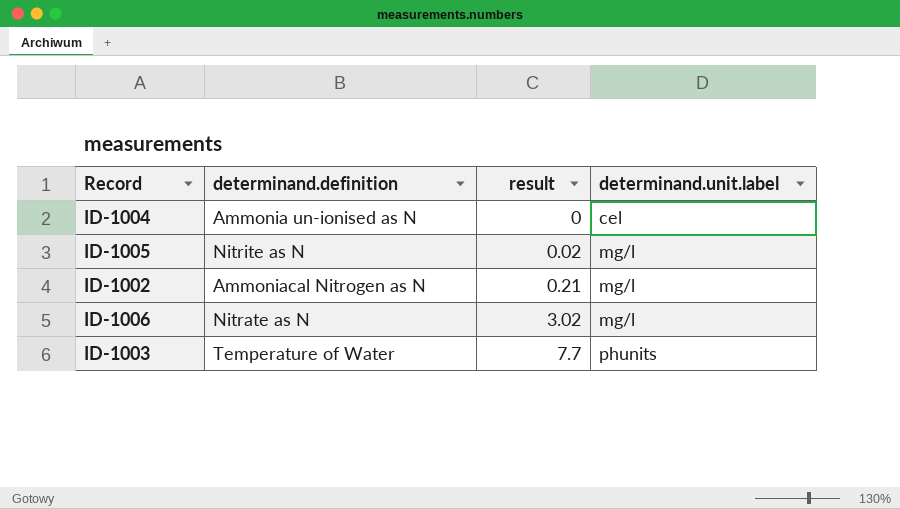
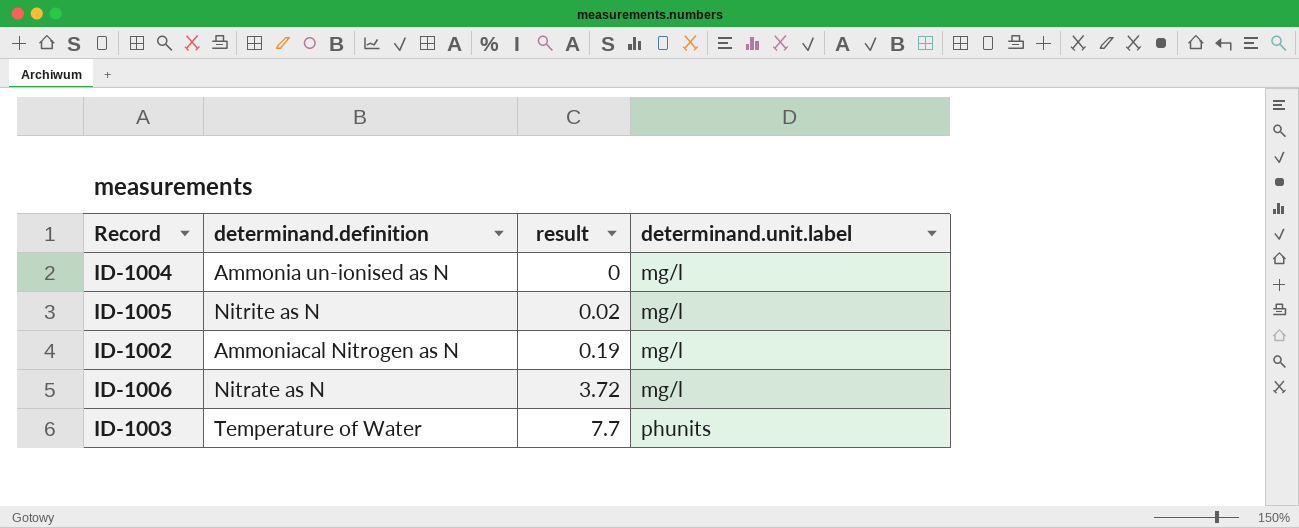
ID-1004 | determinand.unit.label: cel -> mg/l
ID-1002 | result: 0.21 -> 0.19
ID-1006 | result: 3.02 -> 3.72

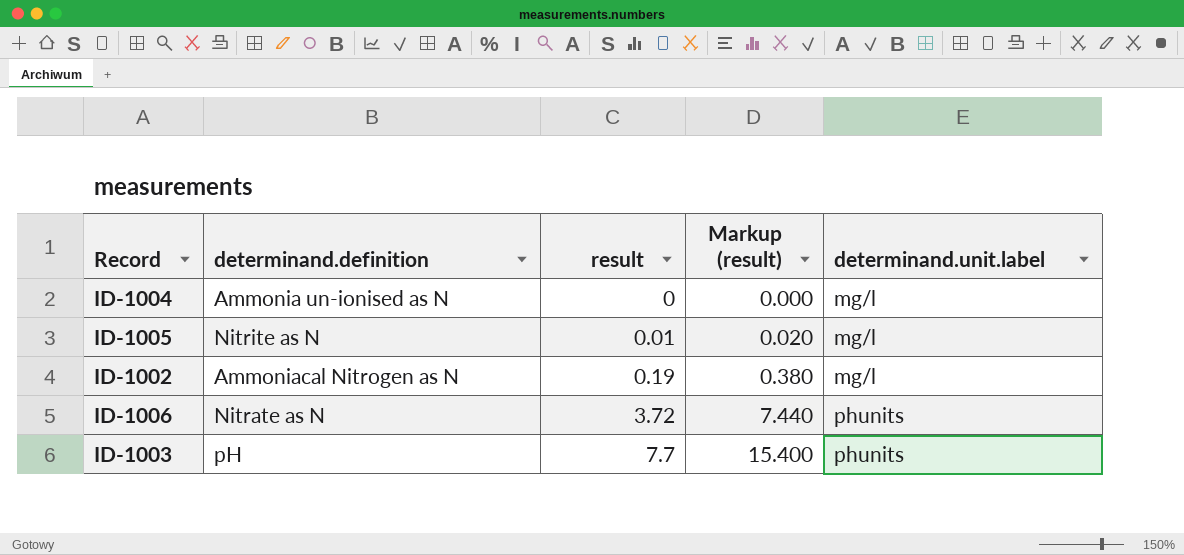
column Markup (result) | formula: none -> [result] * 2
ID-1005 | result: 0.02 -> 0.01
ID-1006 | determinand.unit.label: mg/l -> phunits
ID-1003 | determinand.definition: Temperature of Water -> pH

